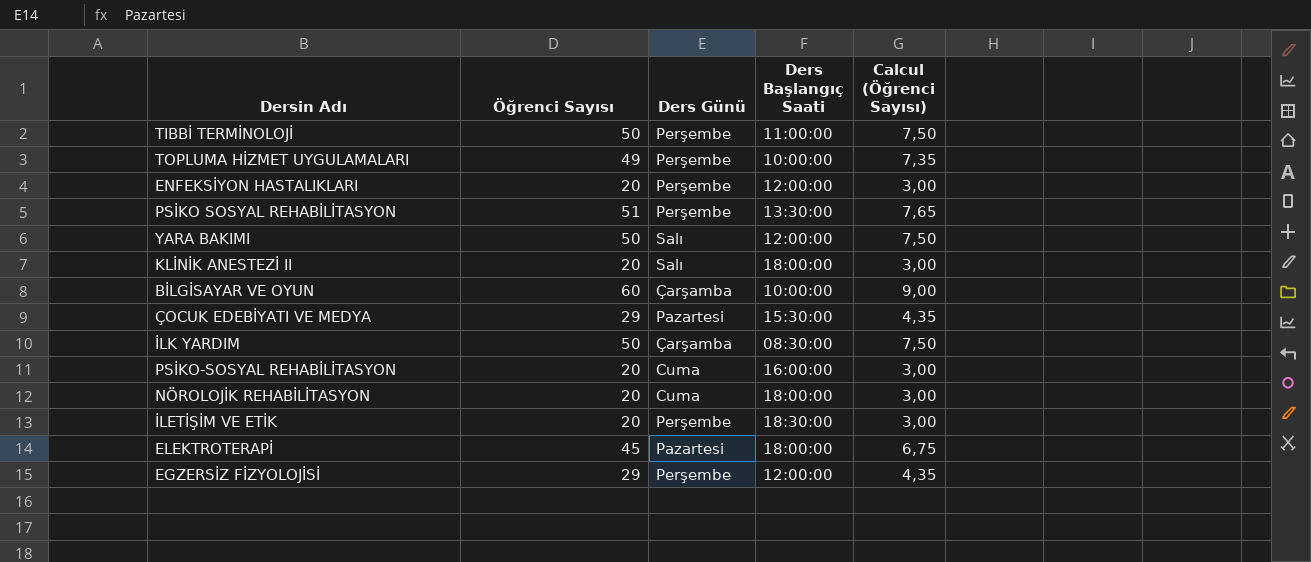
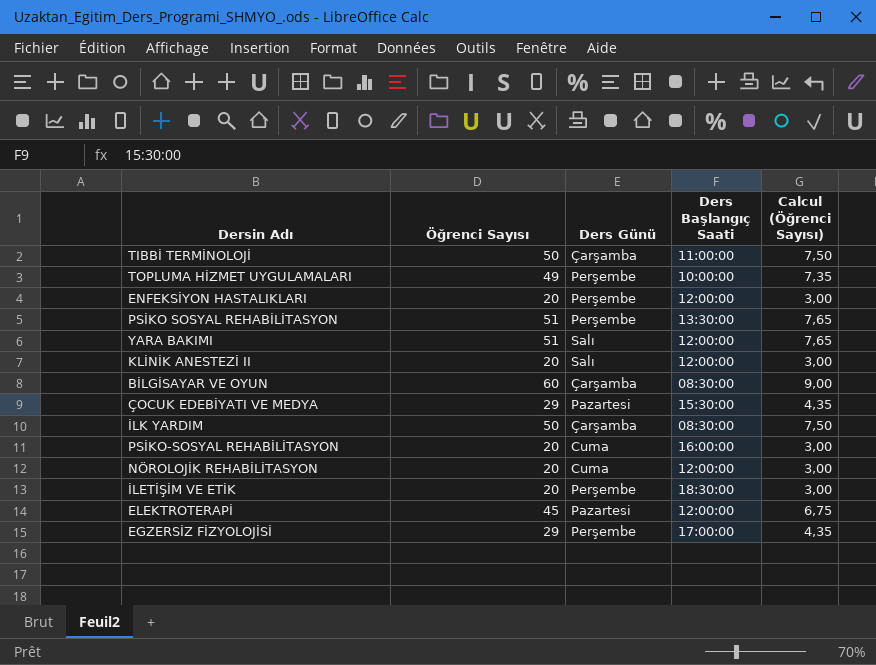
TIBBİ TERMİNOLOJİ | Ders Günü: Perşembe -> Çarşamba
YARA BAKIMI | Öğrenci Sayısı: 50 -> 51
YARA BAKIMI | Calcul (Öğrenci Sayısı): 7,50 -> 7,65
KLİNİK ANESTEZİ II | Ders Başlangıç Saati: 18:00:00 -> 12:00:00
BİLGİSAYAR VE OYUN | Ders Başlangıç Saati: 10:00:00 -> 08:30:00
NÖROLOJİK REHABİLİTASYON | Ders Başlangıç Saati: 18:00:00 -> 12:00:00
ELEKTROTERAPİ | Ders Başlangıç Saati: 18:00:00 -> 12:00:00
EGZERSİZ FİZYOLOJİSİ | Ders Başlangıç Saati: 12:00:00 -> 17:00:00

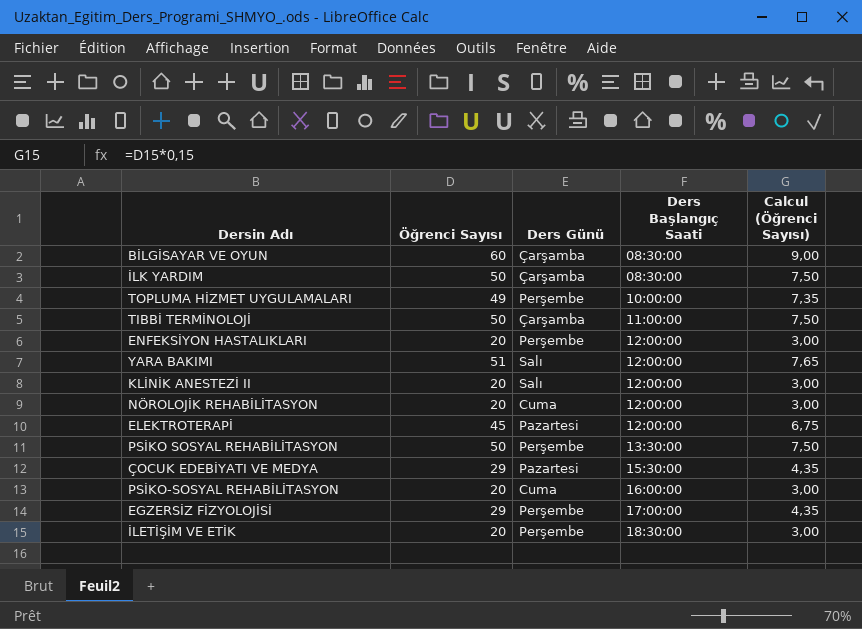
row order: none -> Ders Başlangıç Saati ascending
PSİKO SOSYAL REHABİLİTASYON | Öğrenci Sayısı: 51 -> 50
PSİKO SOSYAL REHABİLİTASYON | Calcul (Öğrenci Sayısı): 7,65 -> 7,50

